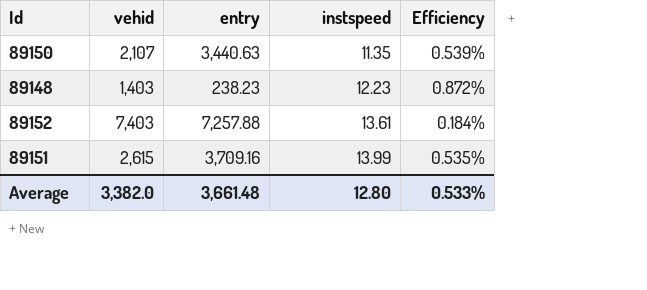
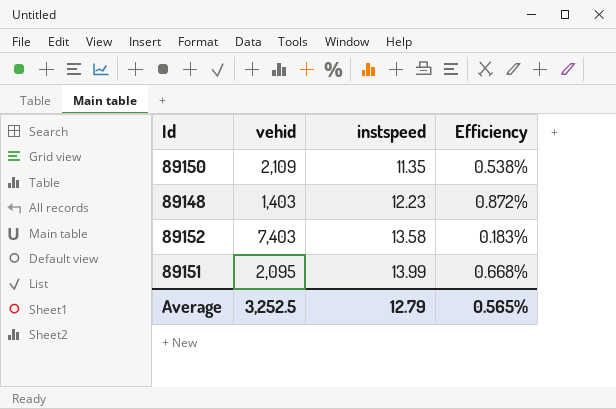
column entry | position: 3 -> none
89150 | vehid: 2,107 -> 2,109
89150 | Efficiency: 0.539% -> 0.538%
89152 | instspeed: 13.61 -> 13.58
89152 | Efficiency: 0.184% -> 0.183%
89151 | vehid: 2,615 -> 2,095
89151 | Efficiency: 0.535% -> 0.668%
Average | vehid: 3,382.0 -> 3,252.5
Average | instspeed: 12.80 -> 12.79
Average | Efficiency: 0.533% -> 0.565%

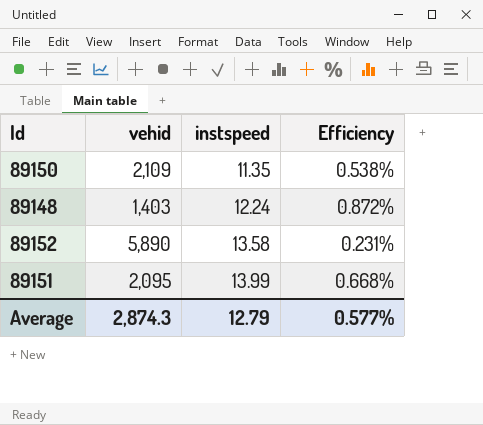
89148 | instspeed: 12.23 -> 12.24
89152 | vehid: 7,403 -> 5,890
89152 | Efficiency: 0.183% -> 0.231%
Average | vehid: 3,252.5 -> 2,874.3
Average | Efficiency: 0.565% -> 0.577%

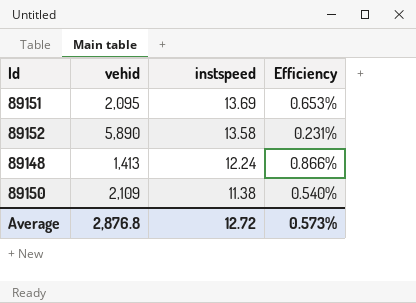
row order: instspeed ascending -> instspeed descending
89151 | instspeed: 13.99 -> 13.69
89151 | Efficiency: 0.668% -> 0.653%
89148 | vehid: 1,403 -> 1,413
89148 | Efficiency: 0.872% -> 0.866%
89150 | instspeed: 11.35 -> 11.38
89150 | Efficiency: 0.538% -> 0.540%
Average | vehid: 2,874.3 -> 2,876.8
Average | instspeed: 12.79 -> 12.72
Average | Efficiency: 0.577% -> 0.573%

